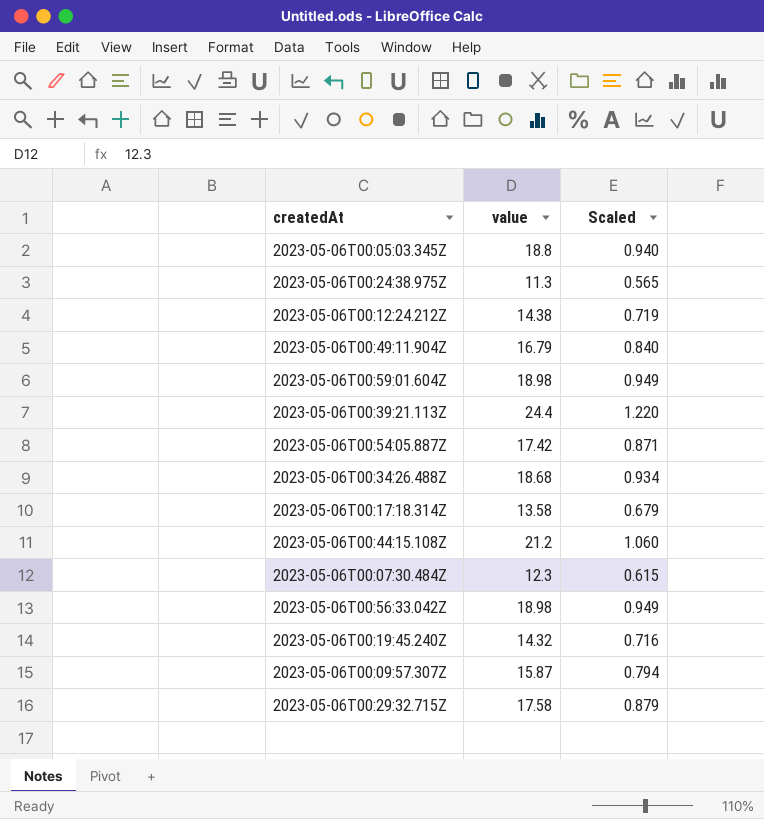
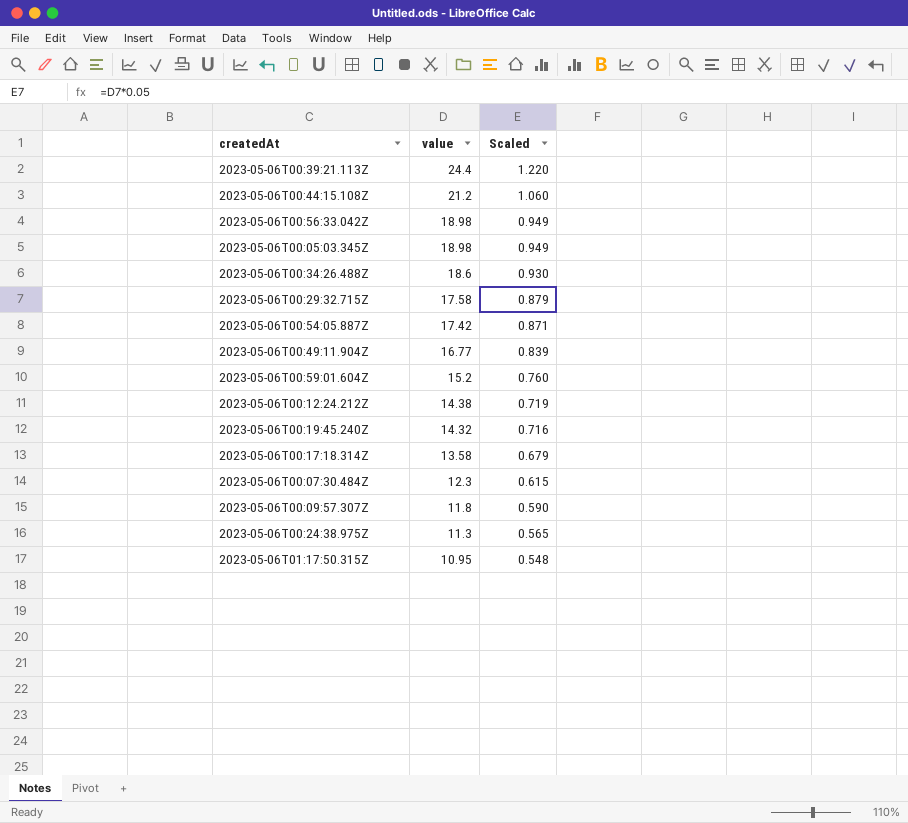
row order: none -> value descending
2023-05-06T00:05:03.345Z | value: 18.8 -> 18.98
2023-05-06T00:05:03.345Z | Scaled: 0.940 -> 0.949
2023-05-06T00:34:26.488Z | value: 18.68 -> 18.6
2023-05-06T00:34:26.488Z | Scaled: 0.934 -> 0.930
2023-05-06T00:49:11.904Z | value: 16.79 -> 16.77
2023-05-06T00:49:11.904Z | Scaled: 0.840 -> 0.839
2023-05-06T00:59:01.604Z | value: 18.98 -> 15.2
2023-05-06T00:59:01.604Z | Scaled: 0.949 -> 0.760
2023-05-06T00:09:57.307Z | value: 15.87 -> 11.8
2023-05-06T00:09:57.307Z | Scaled: 0.794 -> 0.590
row 2023-05-06T01:17:50.315Z: none -> 10.95 | 0.548

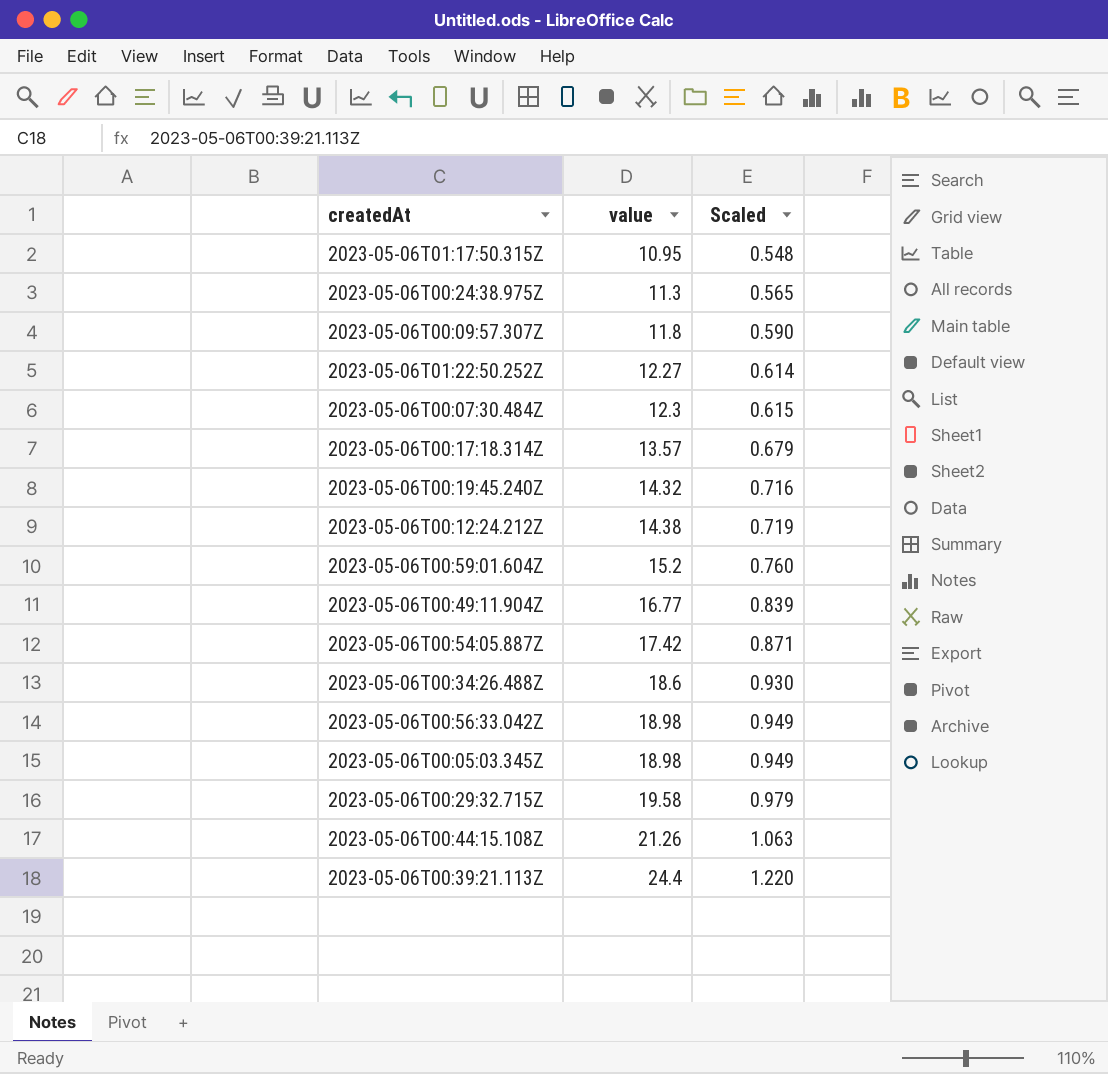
row order: value descending -> value ascending
row 2023-05-06T01:22:50.252Z: none -> 12.27 | 0.614
2023-05-06T00:17:18.314Z | value: 13.58 -> 13.57
2023-05-06T00:29:32.715Z | value: 17.58 -> 19.58
2023-05-06T00:29:32.715Z | Scaled: 0.879 -> 0.979
2023-05-06T00:44:15.108Z | value: 21.2 -> 21.26
2023-05-06T00:44:15.108Z | Scaled: 1.060 -> 1.063

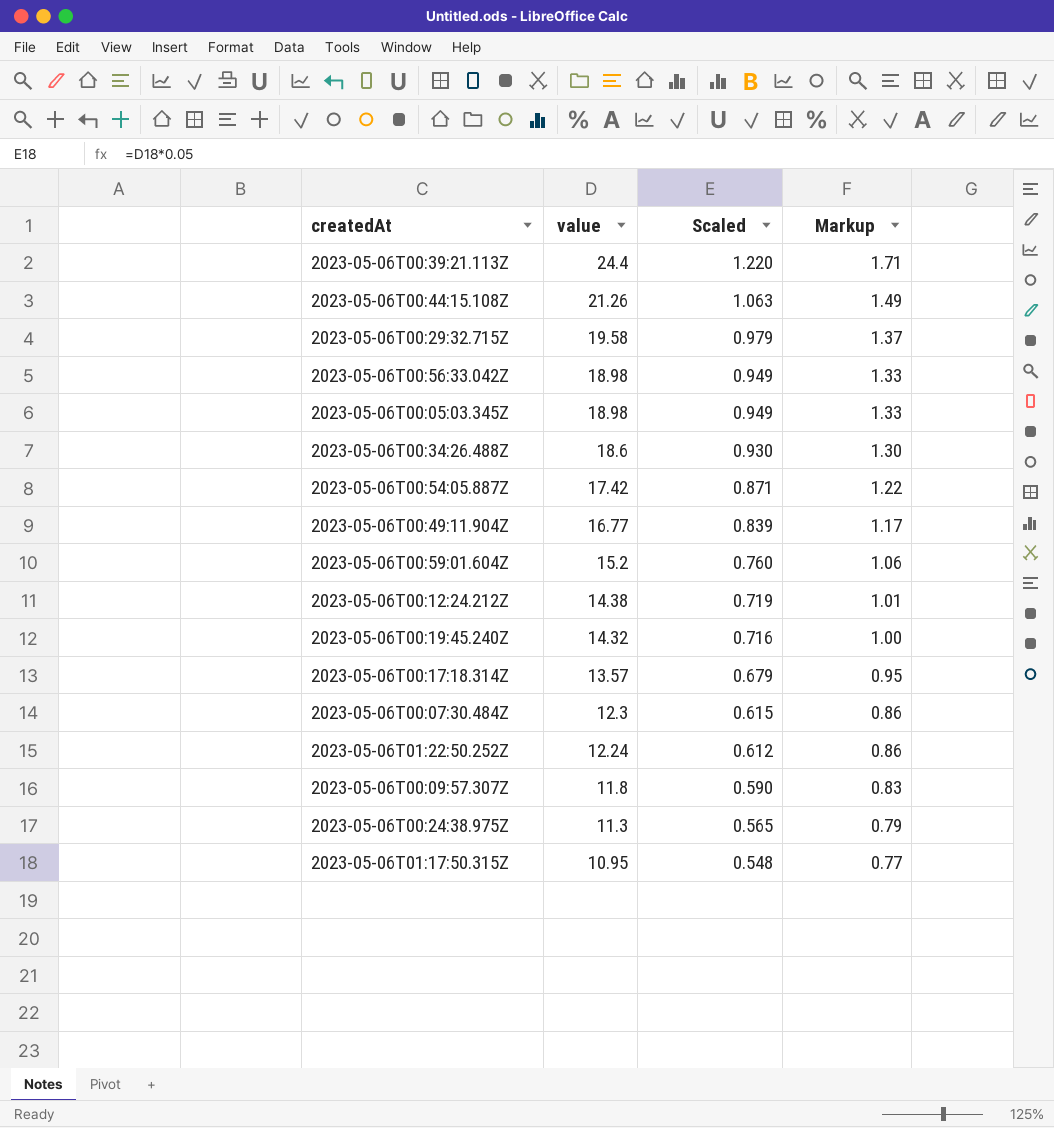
row order: value ascending -> value descending
column Markup | formula: none -> [value] * 0.07
2023-05-06T01:22:50.252Z | value: 12.27 -> 12.24
2023-05-06T01:22:50.252Z | Scaled: 0.614 -> 0.612

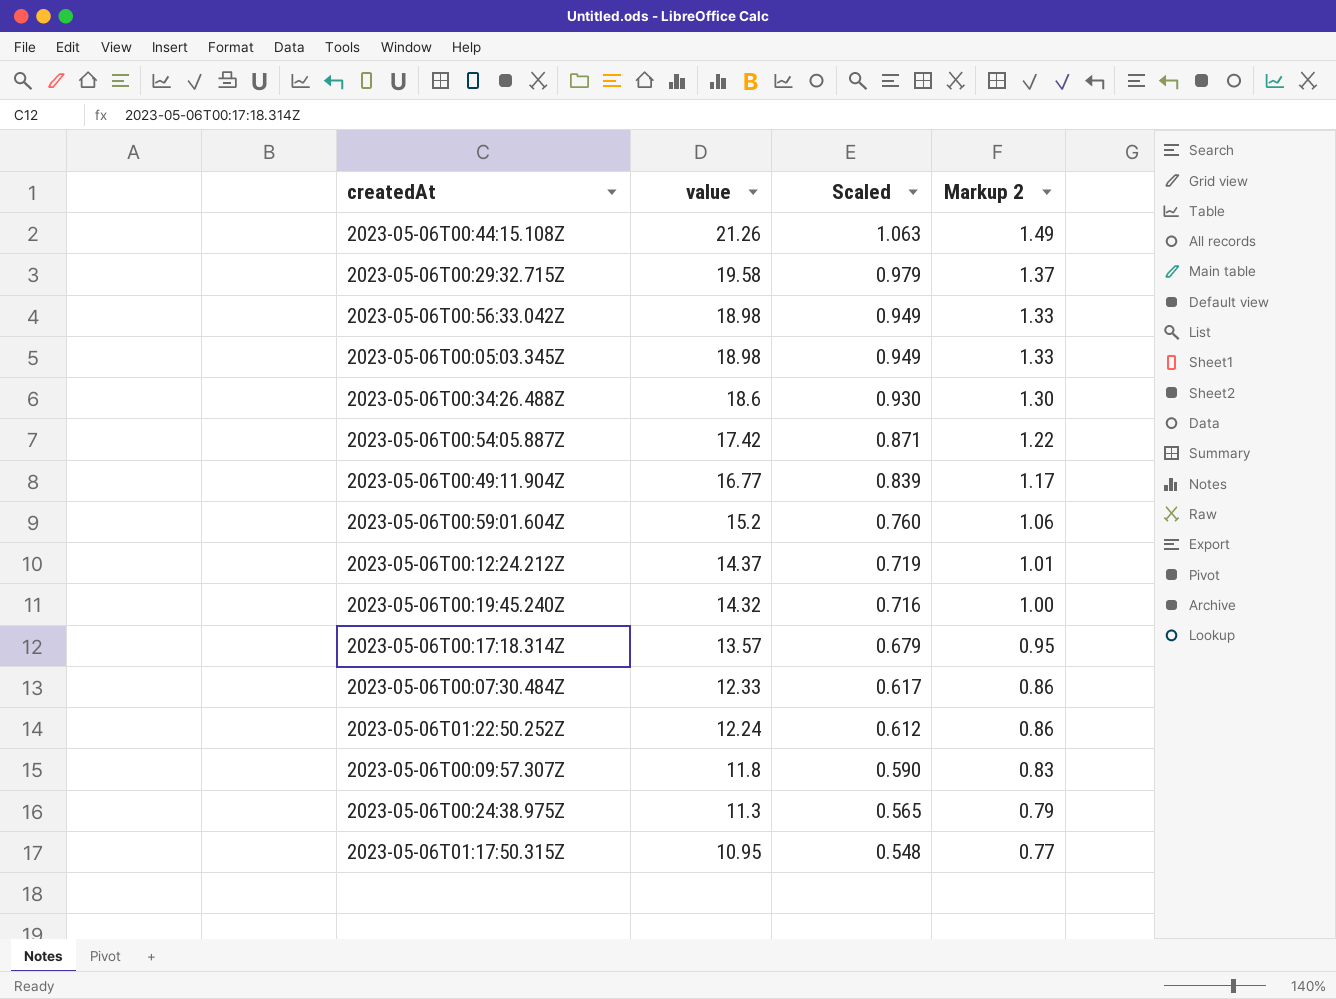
column name: Markup -> Markup 2
row 2023-05-06T00:39:21.113Z: 24.4 | 1.220 | 1.71 -> none
2023-05-06T00:12:24.212Z | value: 14.38 -> 14.37
2023-05-06T00:07:30.484Z | value: 12.3 -> 12.33
2023-05-06T00:07:30.484Z | Scaled: 0.615 -> 0.617

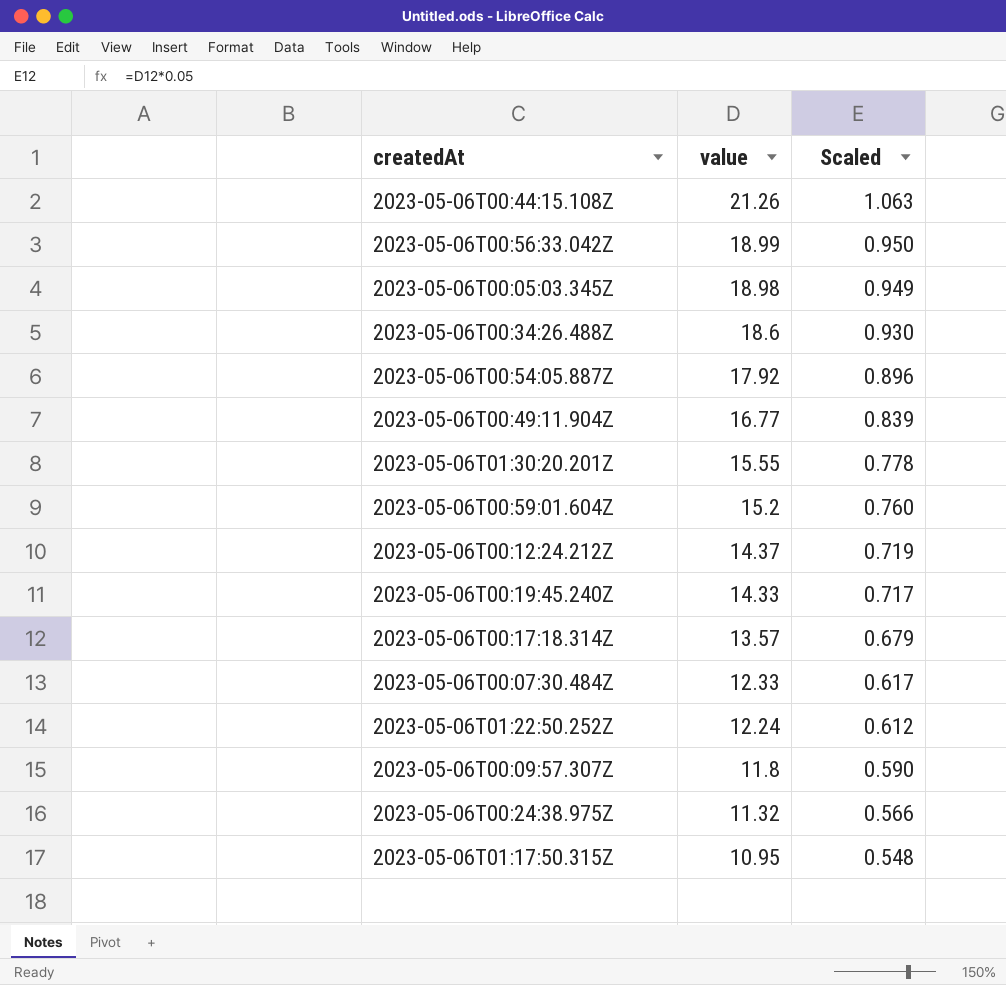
column Markup 2 | formula: [value] * 0.07 -> none
row 2023-05-06T00:29:32.715Z: 19.58 | 0.979 | 1.37 -> none
2023-05-06T00:56:33.042Z | value: 18.98 -> 18.99
2023-05-06T00:56:33.042Z | Scaled: 0.949 -> 0.950
2023-05-06T00:54:05.887Z | value: 17.42 -> 17.92
2023-05-06T00:54:05.887Z | Scaled: 0.871 -> 0.896
row 2023-05-06T01:30:20.201Z: none -> 15.55 | 0.778
2023-05-06T00:19:45.240Z | value: 14.32 -> 14.33
2023-05-06T00:19:45.240Z | Scaled: 0.716 -> 0.717
2023-05-06T00:24:38.975Z | value: 11.3 -> 11.32
2023-05-06T00:24:38.975Z | Scaled: 0.565 -> 0.566

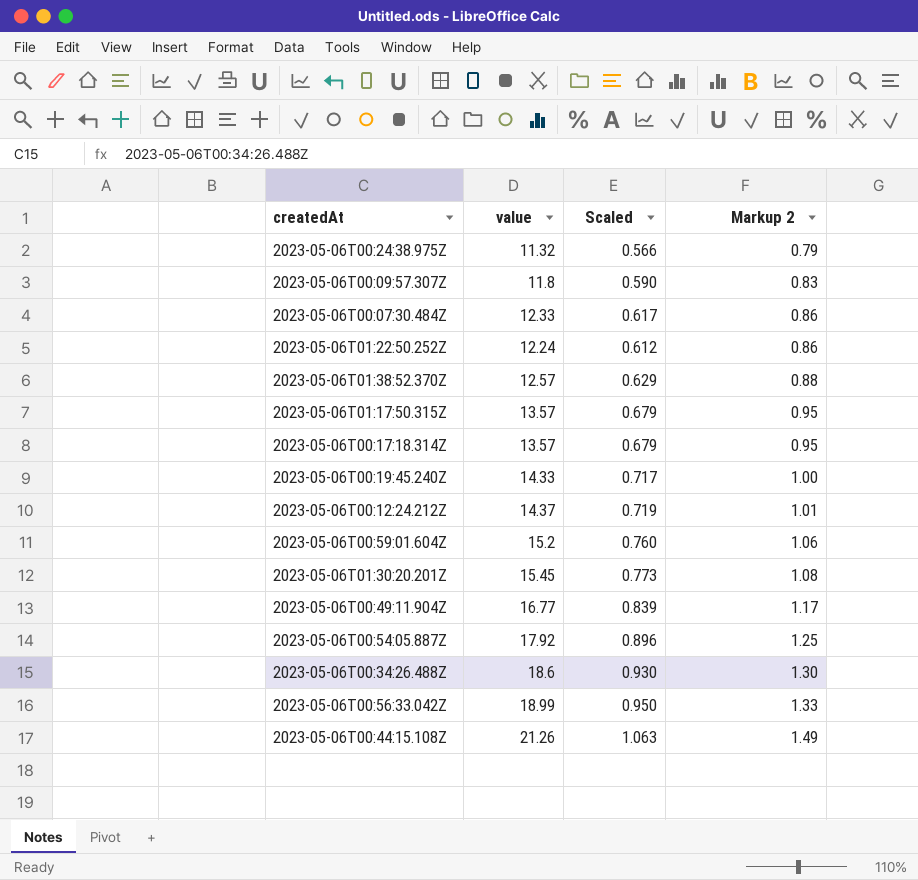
row order: value descending -> Markup 2 ascending
column Markup 2 | formula: none -> [value] * 0.07
row 2023-05-06T00:05:03.345Z: 18.98 | 0.949 -> none
row 2023-05-06T01:38:52.370Z: none -> 12.57 | 0.629 | 0.88
2023-05-06T01:17:50.315Z | value: 10.95 -> 13.57
2023-05-06T01:17:50.315Z | Scaled: 0.548 -> 0.679
2023-05-06T01:30:20.201Z | value: 15.55 -> 15.45
2023-05-06T01:30:20.201Z | Scaled: 0.778 -> 0.773

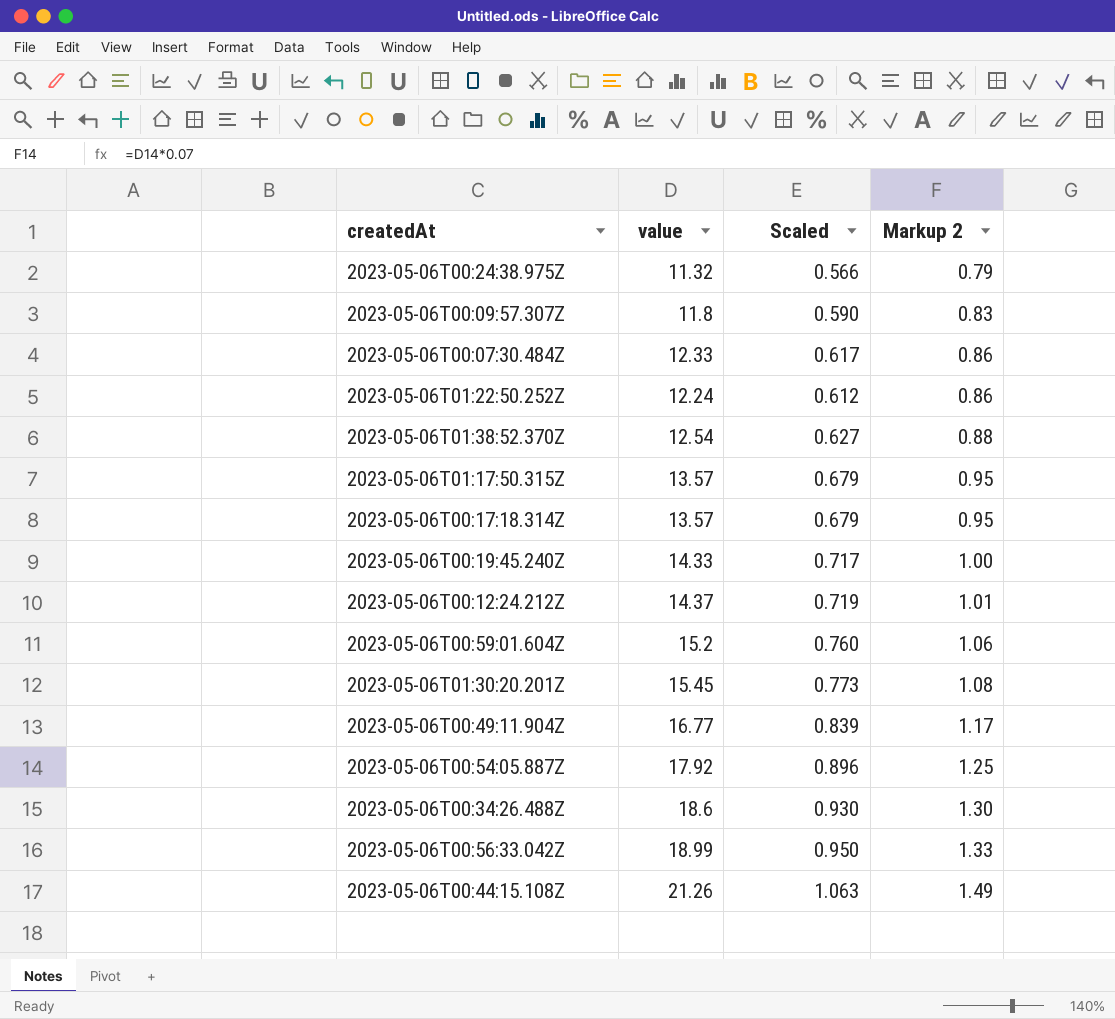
2023-05-06T01:38:52.370Z | value: 12.57 -> 12.54
2023-05-06T01:38:52.370Z | Scaled: 0.629 -> 0.627

